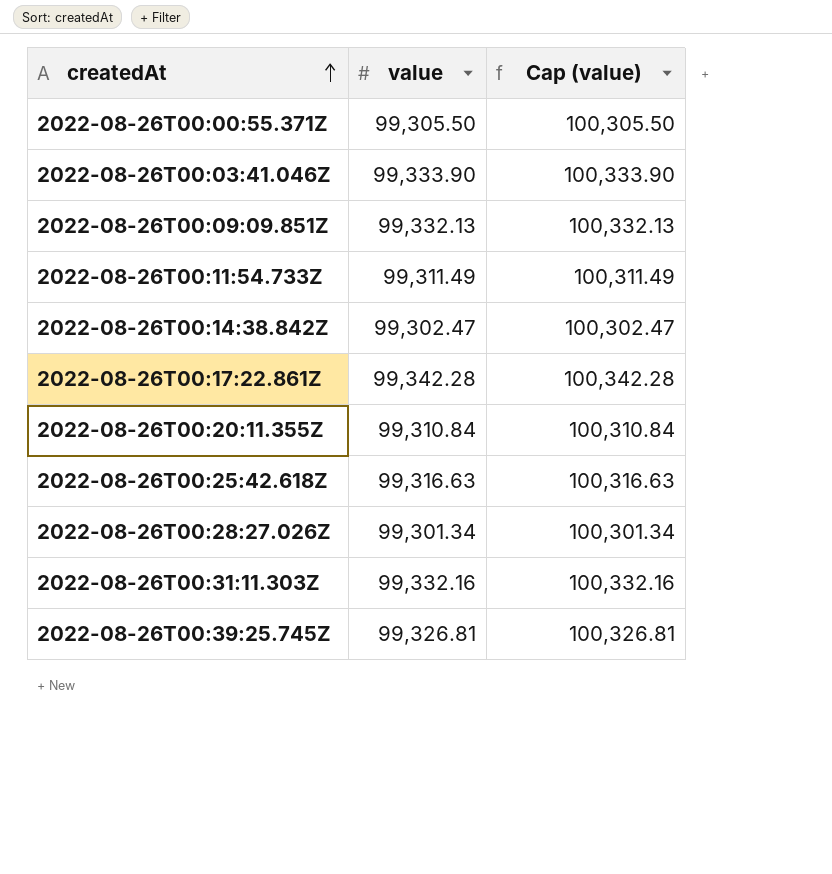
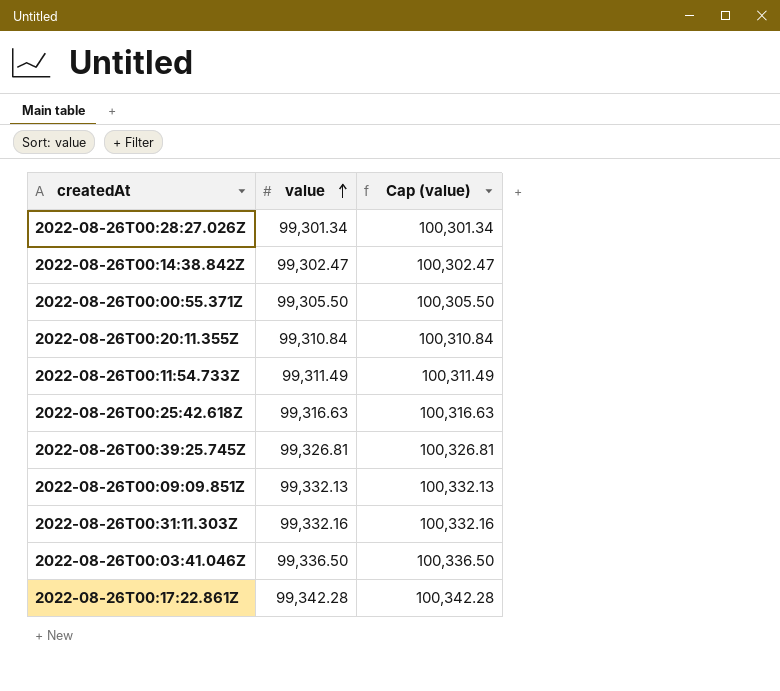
row order: createdAt ascending -> value ascending
2022-08-26T00:03:41.046Z | value: 99,333.90 -> 99,336.50
2022-08-26T00:03:41.046Z | Cap (value): 100,333.90 -> 100,336.50

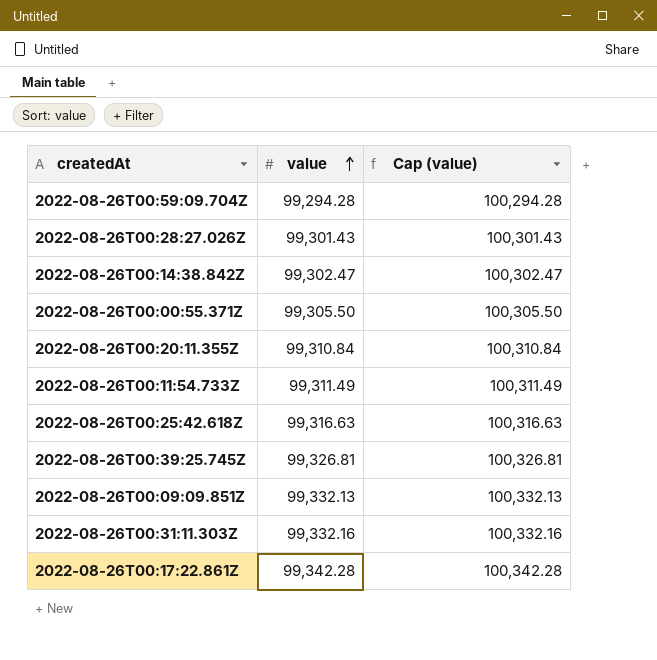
row 2022-08-26T00:03:41.046Z: 99,336.50 | 100,336.50 -> none
row 2022-08-26T00:59:09.704Z: none -> 99,294.28 | 100,294.28
2022-08-26T00:28:27.026Z | value: 99,301.34 -> 99,301.43
2022-08-26T00:28:27.026Z | Cap (value): 100,301.34 -> 100,301.43

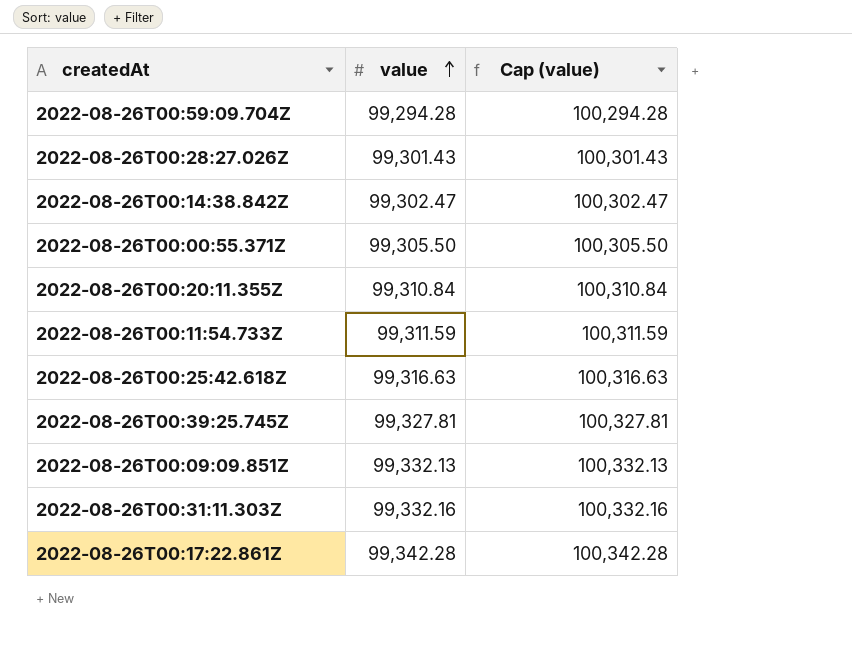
2022-08-26T00:11:54.733Z | value: 99,311.49 -> 99,311.59
2022-08-26T00:11:54.733Z | Cap (value): 100,311.49 -> 100,311.59
2022-08-26T00:39:25.745Z | value: 99,326.81 -> 99,327.81
2022-08-26T00:39:25.745Z | Cap (value): 100,326.81 -> 100,327.81

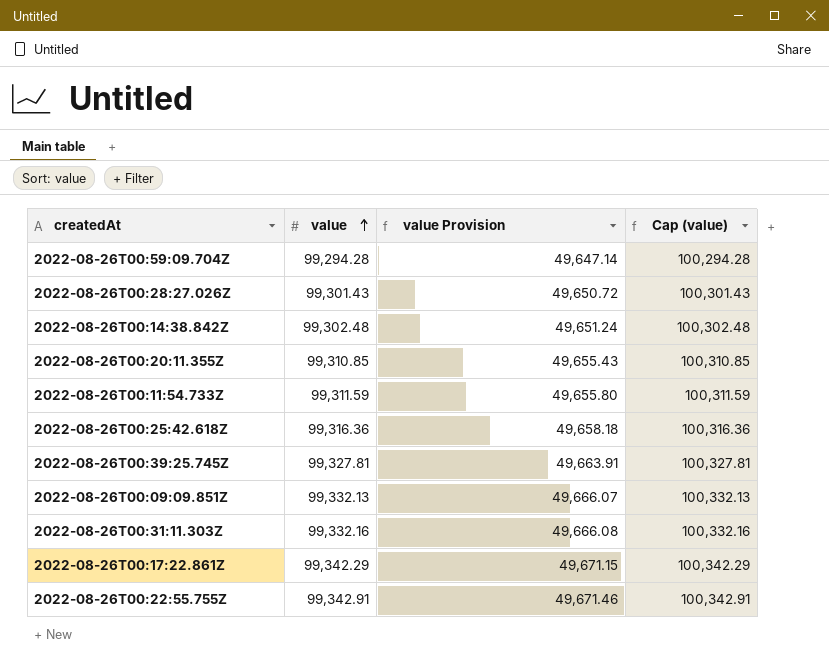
column value Provision | formula: none -> [value] * 0.5
row 2022-08-26T00:00:55.371Z: 99,305.50 | 100,305.50 -> none
2022-08-26T00:14:38.842Z | value: 99,302.47 -> 99,302.48
2022-08-26T00:14:38.842Z | Cap (value): 100,302.47 -> 100,302.48
2022-08-26T00:20:11.355Z | value: 99,310.84 -> 99,310.85
2022-08-26T00:20:11.355Z | Cap (value): 100,310.84 -> 100,310.85
2022-08-26T00:25:42.618Z | value: 99,316.63 -> 99,316.36
2022-08-26T00:25:42.618Z | Cap (value): 100,316.63 -> 100,316.36
2022-08-26T00:17:22.861Z | value: 99,342.28 -> 99,342.29
2022-08-26T00:17:22.861Z | Cap (value): 100,342.28 -> 100,342.29
row 2022-08-26T00:22:55.755Z: none -> 99,342.91 | 49,671.46 | 100,342.91

